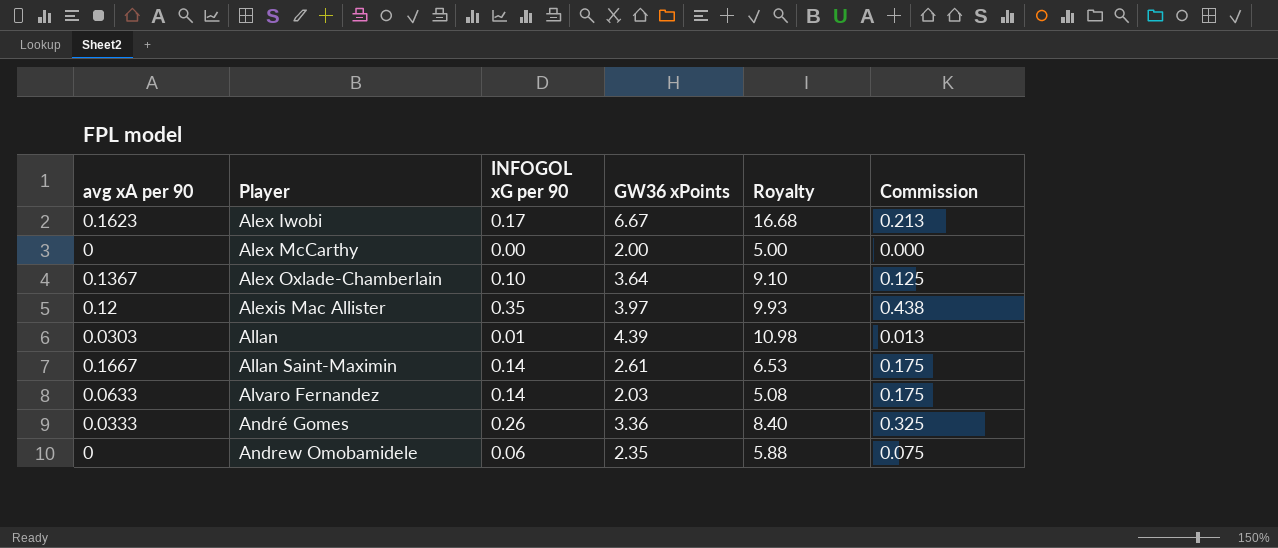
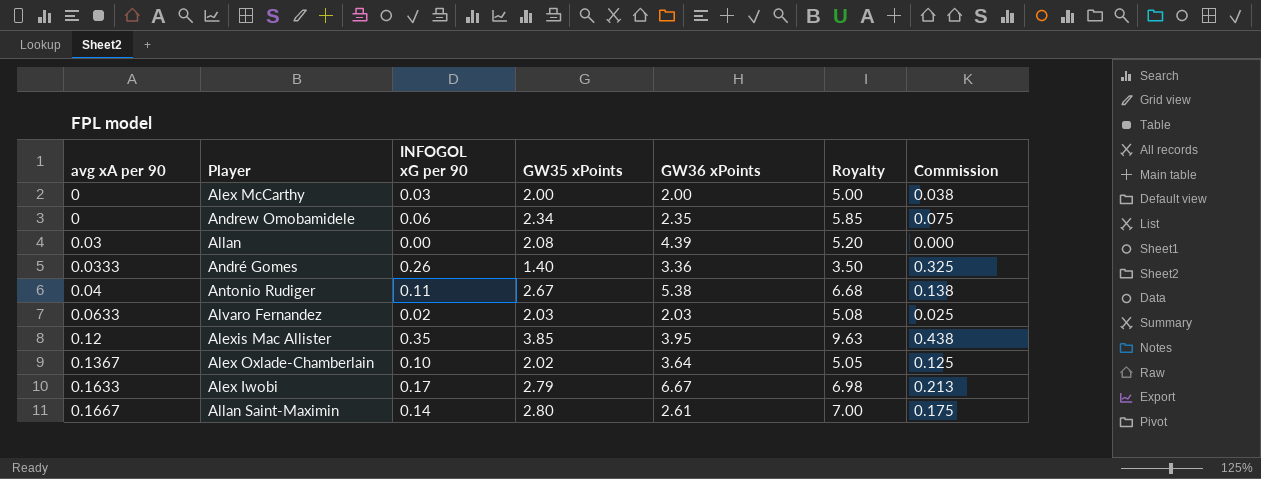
row order: Player ascending -> avg xA per 90 ascending
column GW35 xPoints | position: none -> 4
column Royalty | formula: [GW36 xPoints] * 2.5 -> [GW35 xPoints] * 2.5
Alex McCarthy | INFOGOL xG per 90: 0.00 -> 0.03
Alex McCarthy | Commission: 0.000 -> 0.038
Allan | avg xA per 90: 0.0303 -> 0.03
Allan | INFOGOL xG per 90: 0.01 -> 0.00
Allan | Commission: 0.013 -> 0.000
row Antonio Rudiger: none -> 0.04 | 0.11 | 2.67 | 5.38 | 6.68 | 0.138
Alvaro Fernandez | INFOGOL xG per 90: 0.14 -> 0.02
Alvaro Fernandez | Commission: 0.175 -> 0.025
Alexis Mac Allister | GW36 xPoints: 3.97 -> 3.95
Alex Iwobi | avg xA per 90: 0.1623 -> 0.1633

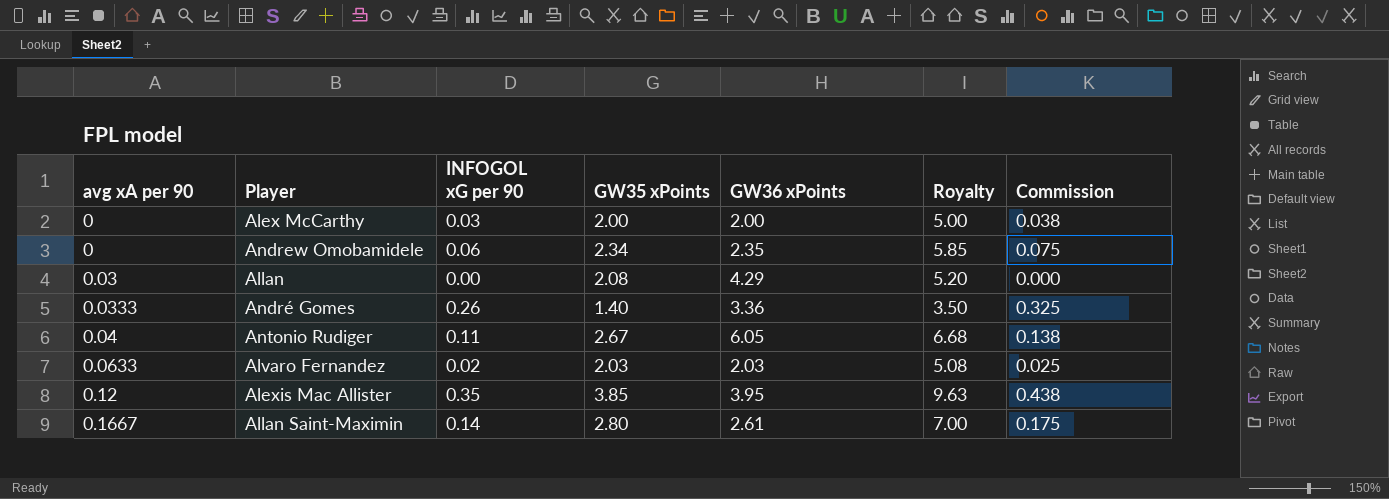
row Alex Oxlade-Chamberlain: 0.1367 | 0.10 | 2.02 | 3.64 | 5.05 | 0.125 -> none
row Alex Iwobi: 0.1633 | 0.17 | 2.79 | 6.67 | 6.98 | 0.213 -> none
Allan | GW36 xPoints: 4.39 -> 4.29
Antonio Rudiger | GW36 xPoints: 5.38 -> 6.05

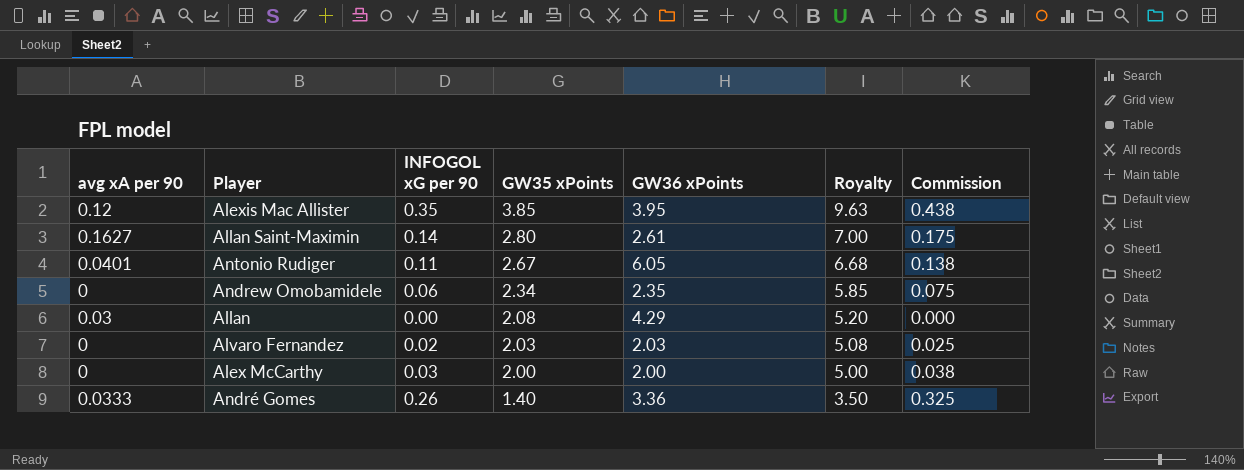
row order: avg xA per 90 ascending -> GW35 xPoints descending
Allan Saint-Maximin | avg xA per 90: 0.1667 -> 0.1627
Antonio Rudiger | avg xA per 90: 0.04 -> 0.0401
Alvaro Fernandez | avg xA per 90: 0.0633 -> 0

